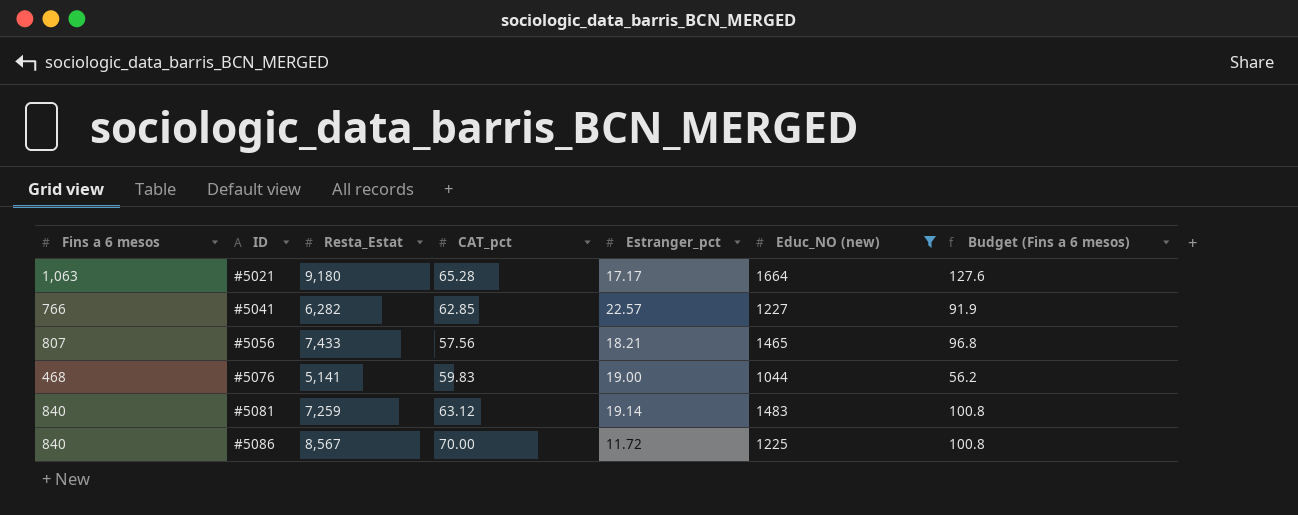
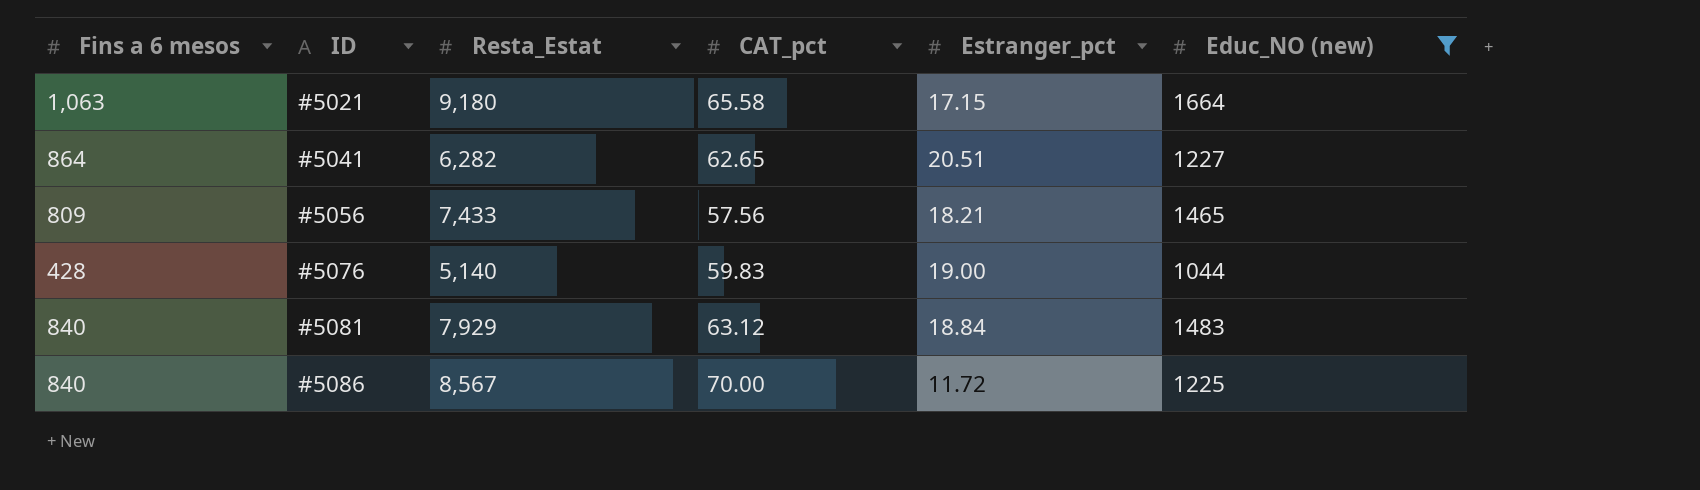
column Budget (Fins a 6 mesos) | formula: [Fins a 6 mesos] * 0.12 -> none
#5021 | CAT_pct: 65.28 -> 65.58
#5021 | Estranger_pct: 17.17 -> 17.15
#5041 | Fins a 6 mesos: 766 -> 864
#5041 | CAT_pct: 62.85 -> 62.65
#5041 | Estranger_pct: 22.57 -> 20.51
#5056 | Fins a 6 mesos: 807 -> 809
#5076 | Fins a 6 mesos: 468 -> 428
#5076 | Resta_Estat: 5,141 -> 5,140
#5081 | Resta_Estat: 7,259 -> 7,929
#5081 | Estranger_pct: 19.14 -> 18.84

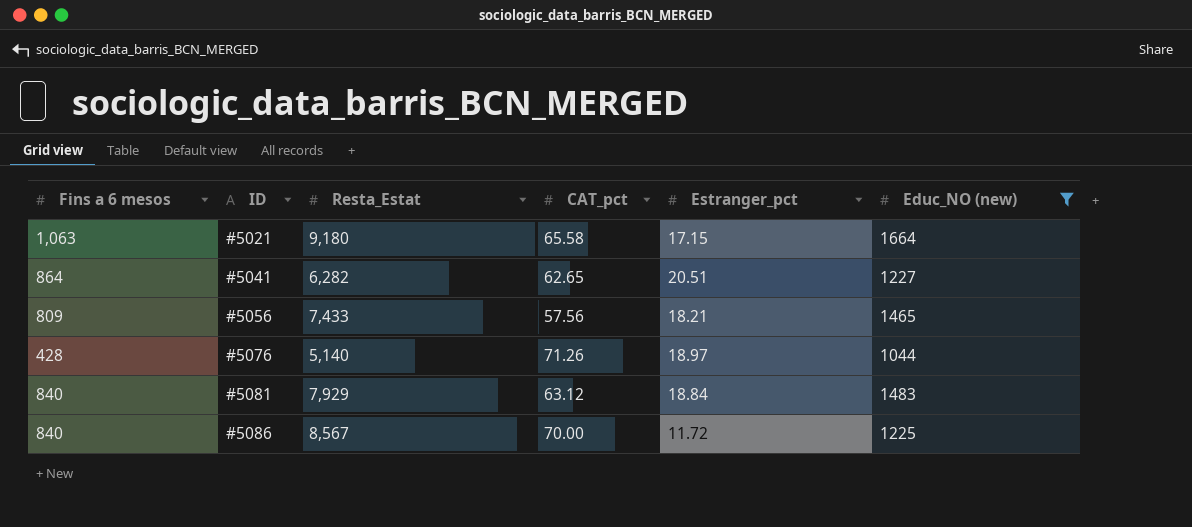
#5076 | CAT_pct: 59.83 -> 71.26
#5076 | Estranger_pct: 19.00 -> 18.97

